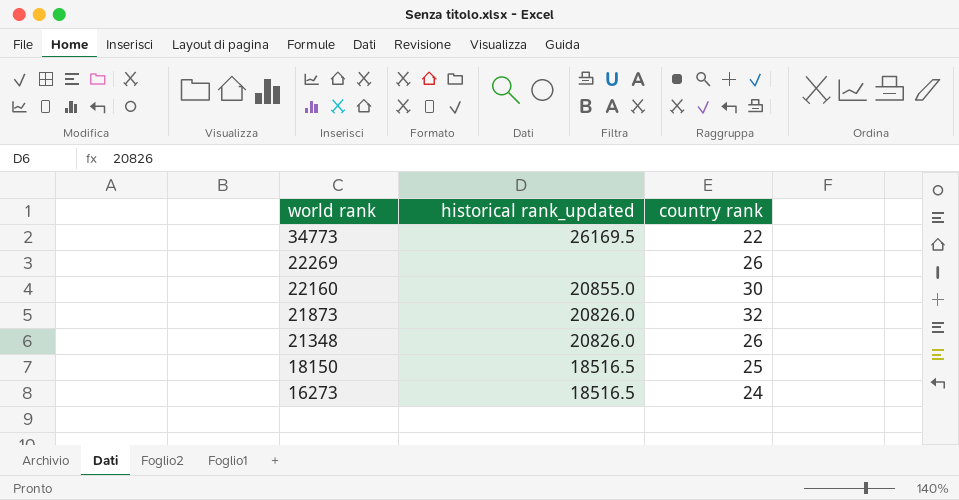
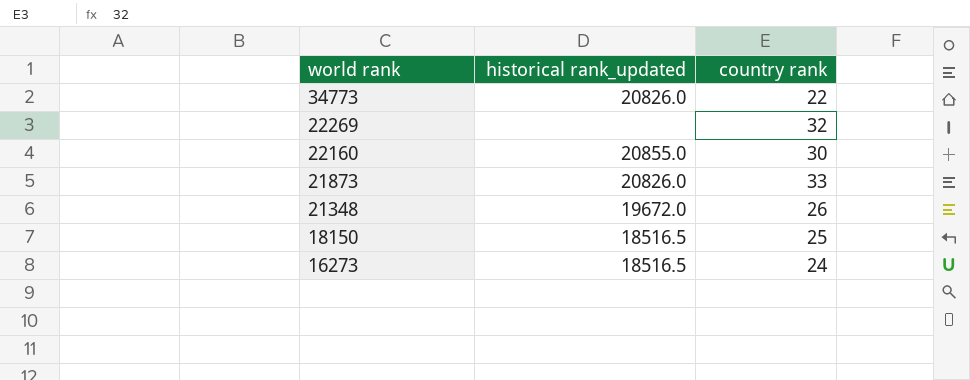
34773 | historical rank_updated: 26169.5 -> 20826.0
22269 | country rank: 26 -> 32
21873 | country rank: 32 -> 33
21348 | historical rank_updated: 20826.0 -> 19672.0

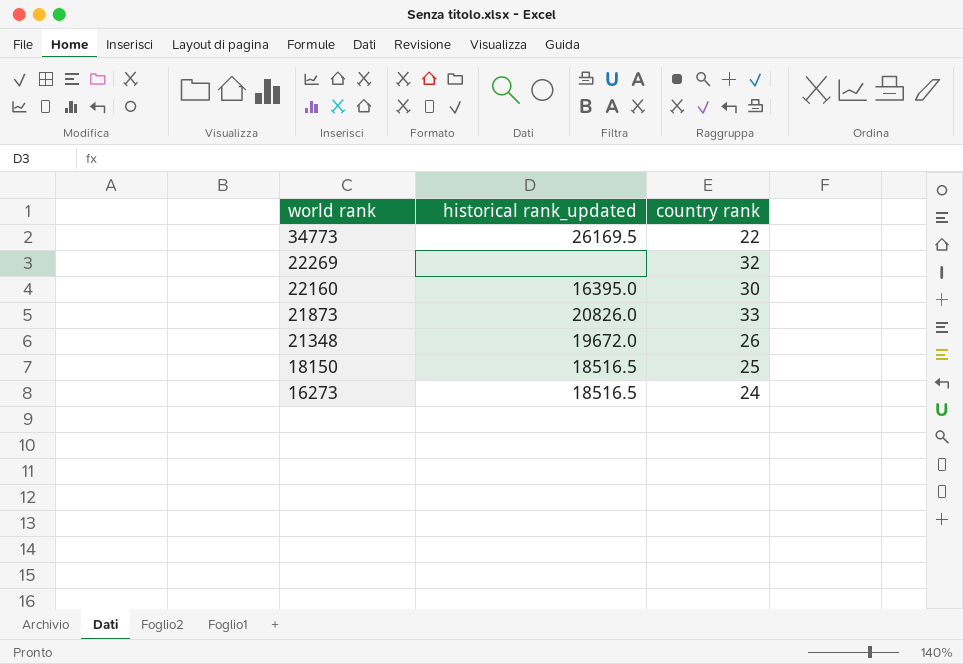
34773 | historical rank_updated: 20826.0 -> 26169.5
22160 | historical rank_updated: 20855.0 -> 16395.0

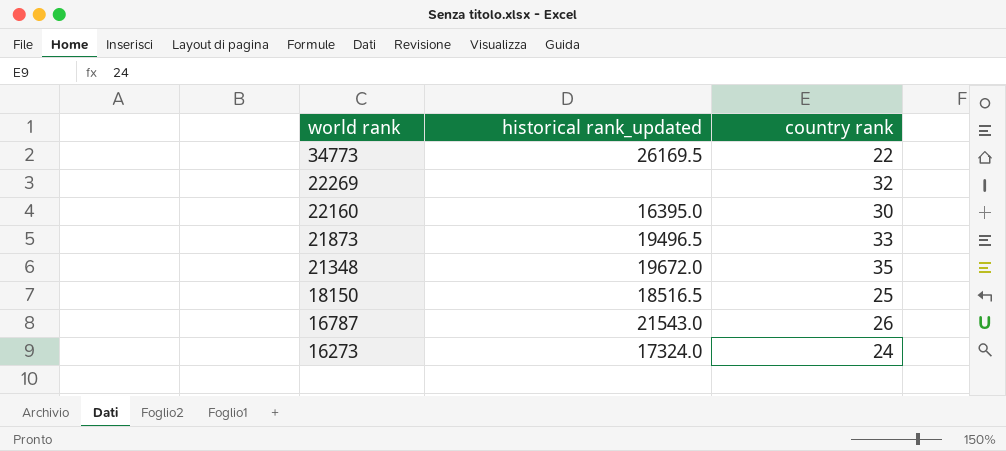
21873 | historical rank_updated: 20826.0 -> 19496.5
21348 | country rank: 26 -> 35
row 16787: none -> 21543.0 | 26
16273 | historical rank_updated: 18516.5 -> 17324.0

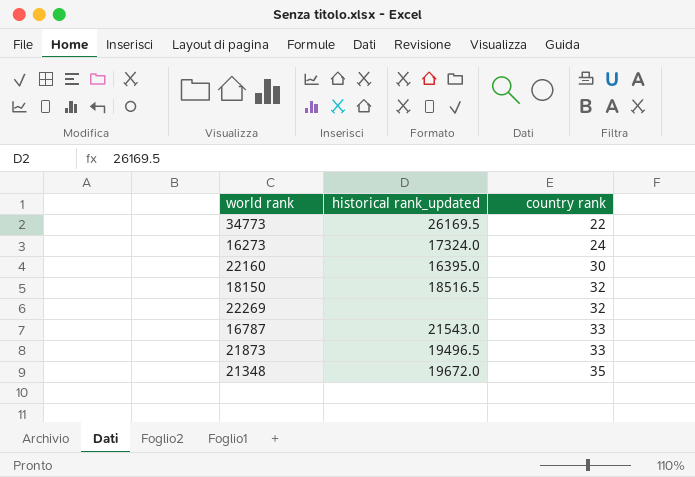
row order: world rank descending -> country rank ascending
18150 | country rank: 25 -> 32
16787 | country rank: 26 -> 33

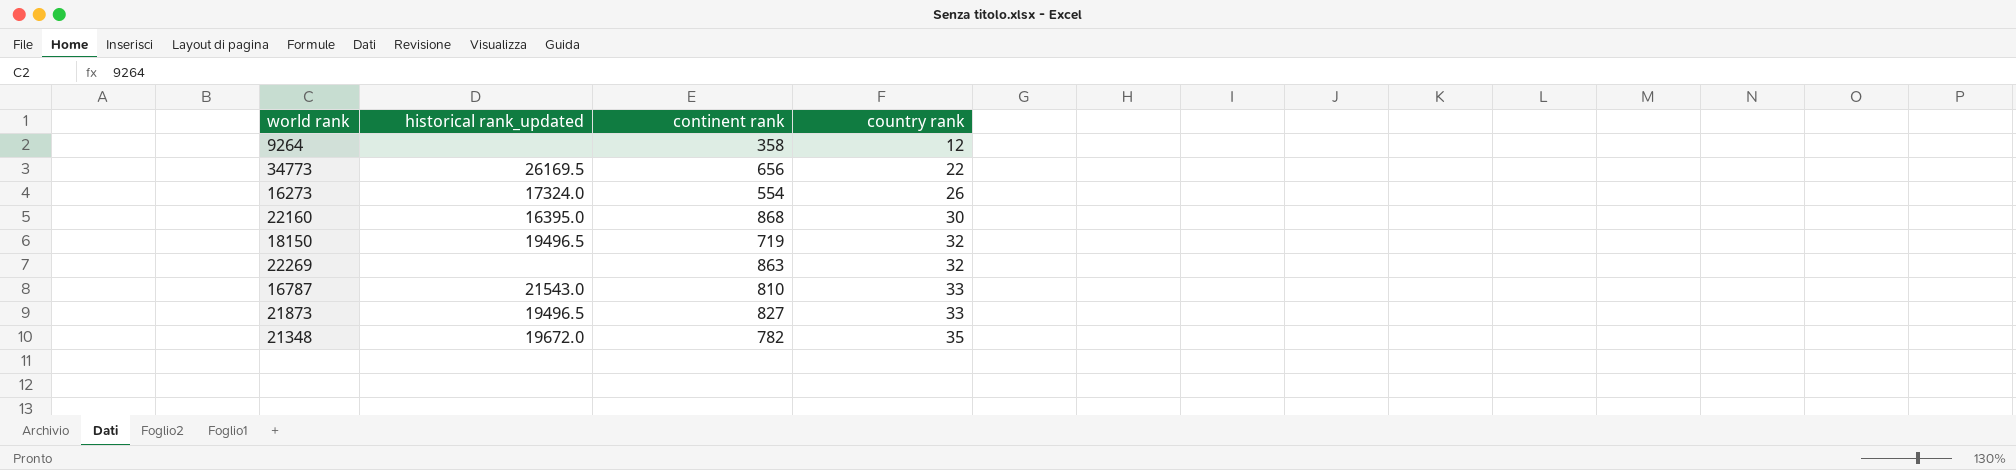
column continent rank | position: none -> 3
row 9264: none -> none | 358 | 12
16273 | country rank: 24 -> 26
18150 | historical rank_updated: 18516.5 -> 19496.5

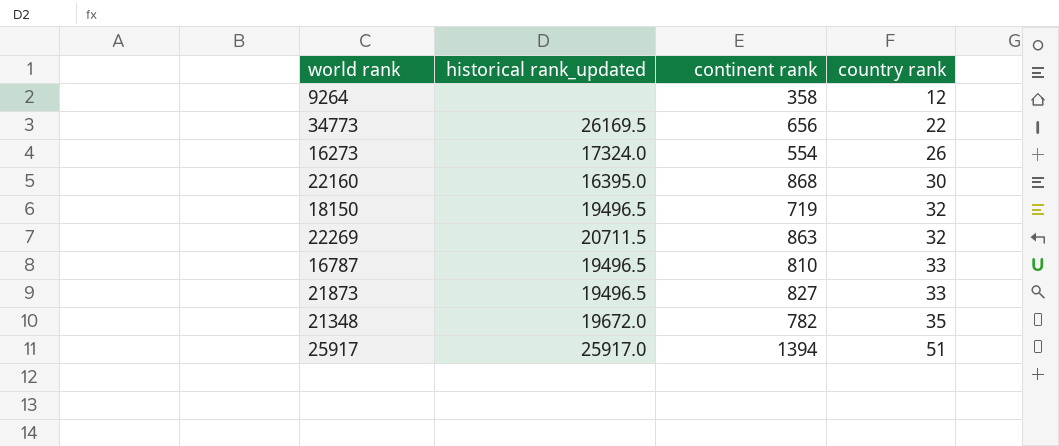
22269 | historical rank_updated: none -> 20711.5
16787 | historical rank_updated: 21543.0 -> 19496.5
row 25917: none -> 25917.0 | 1394 | 51

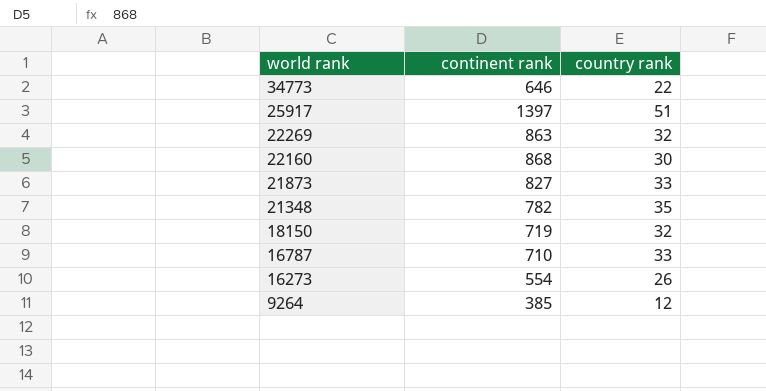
row order: country rank ascending -> world rank descending
column historical rank_updated | position: 2 -> none
34773 | continent rank: 656 -> 646
25917 | continent rank: 1394 -> 1397
16787 | continent rank: 810 -> 710
9264 | continent rank: 358 -> 385

